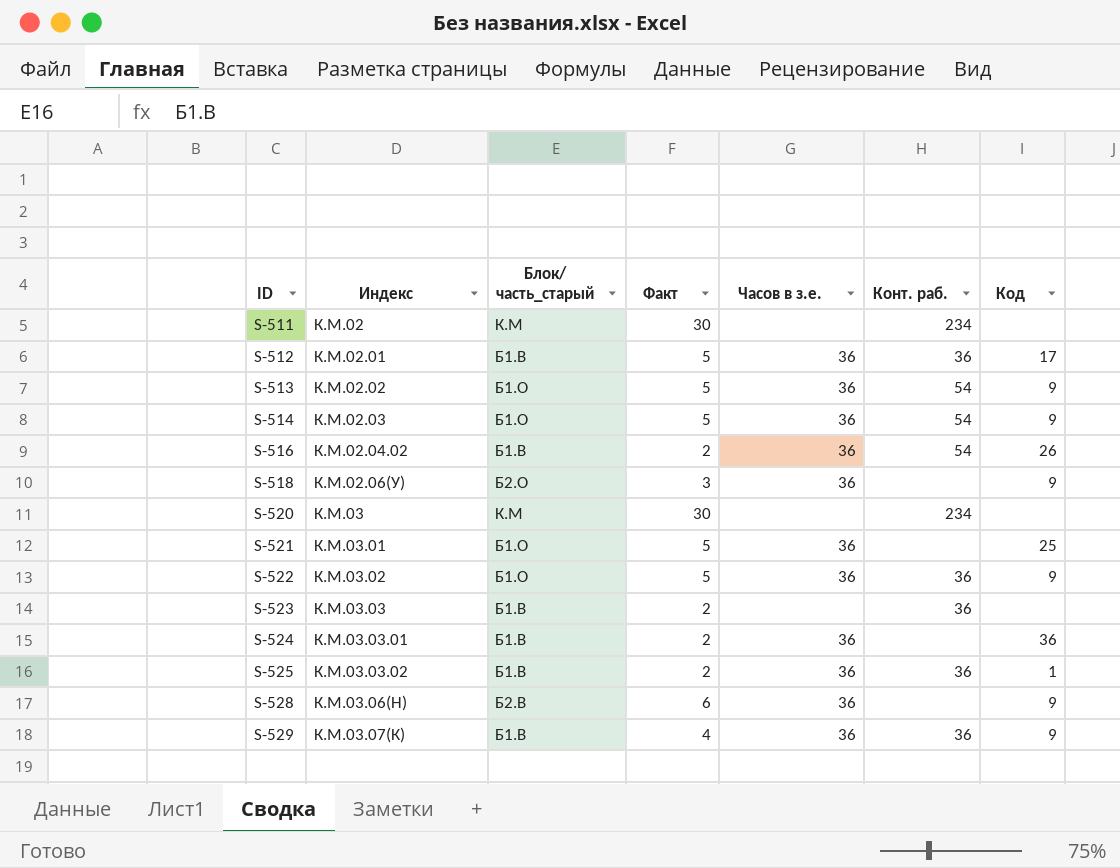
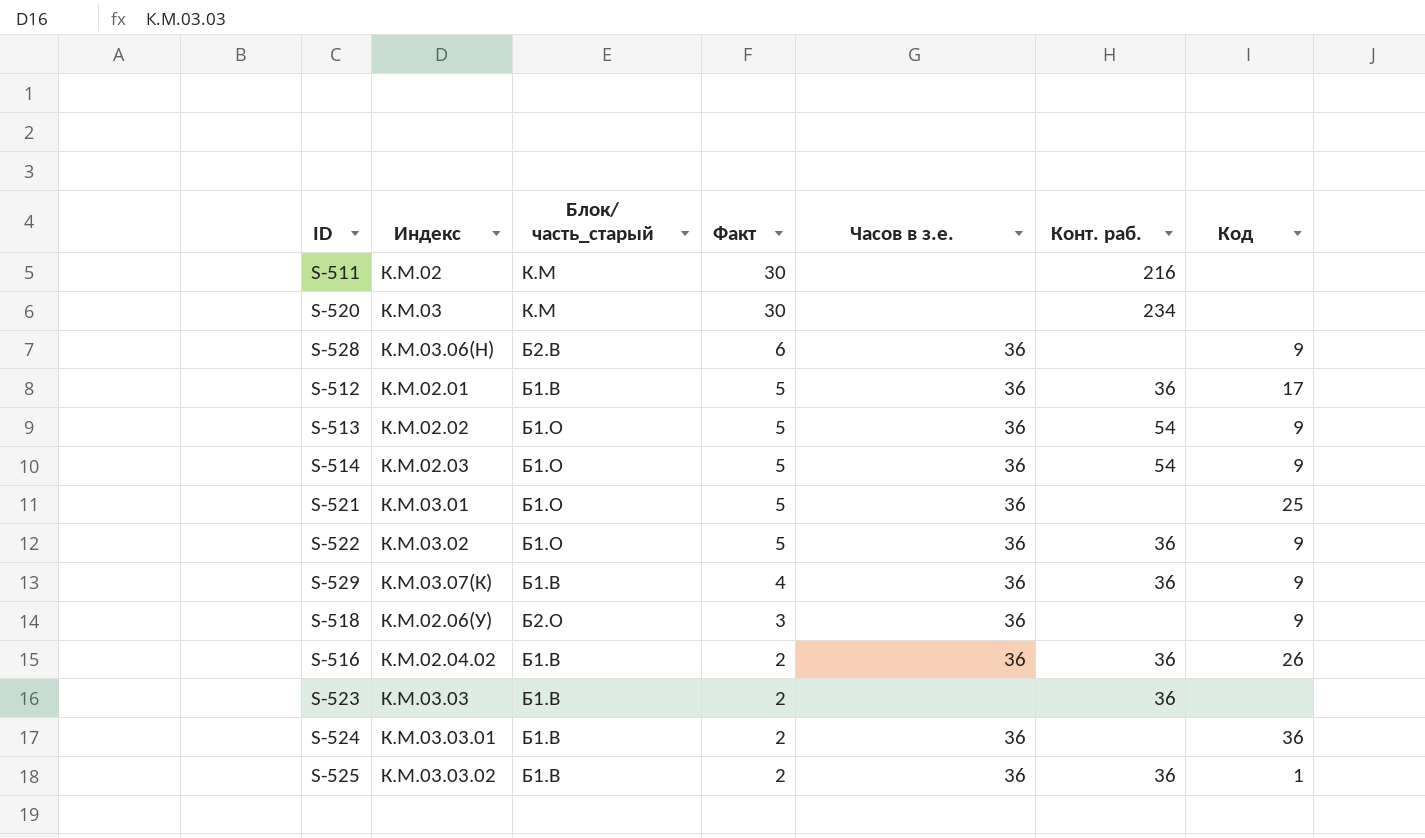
row order: ID ascending -> Факт descending
S-511 | Конт. раб.: 234 -> 216
S-516 | Конт. раб.: 54 -> 36

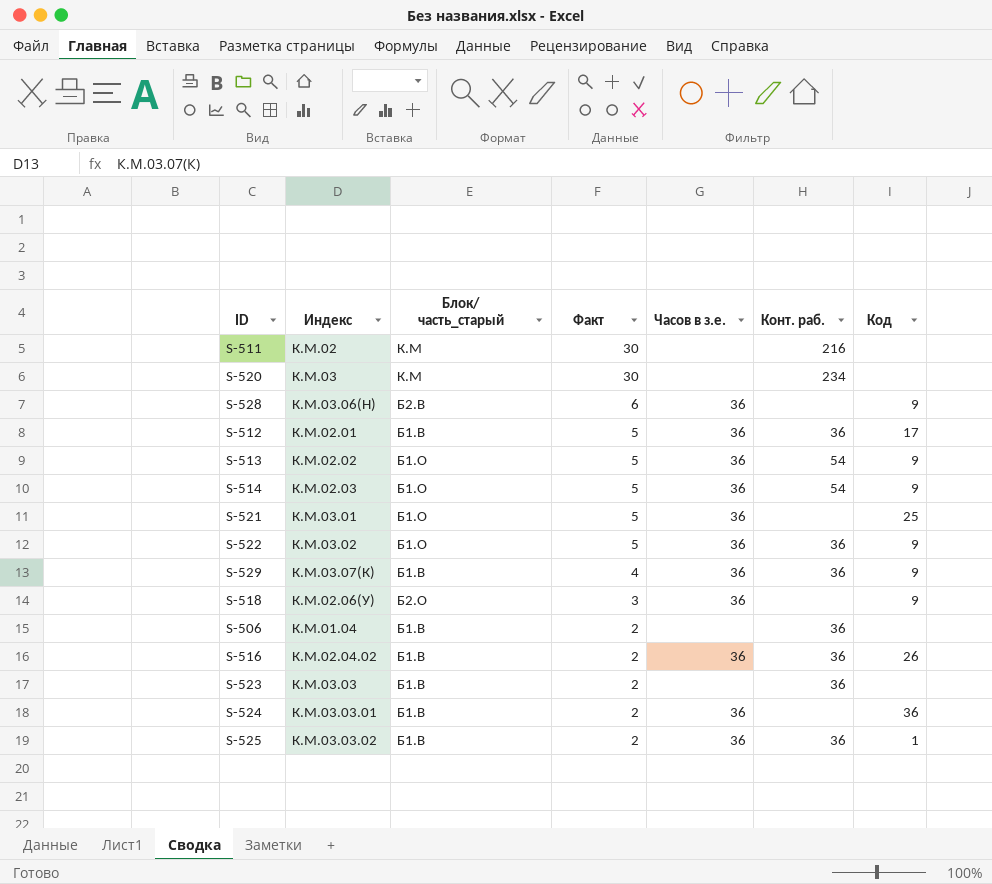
row S-506: none -> К.М.01.04 | Б1.В | 2 | none | 36 | none

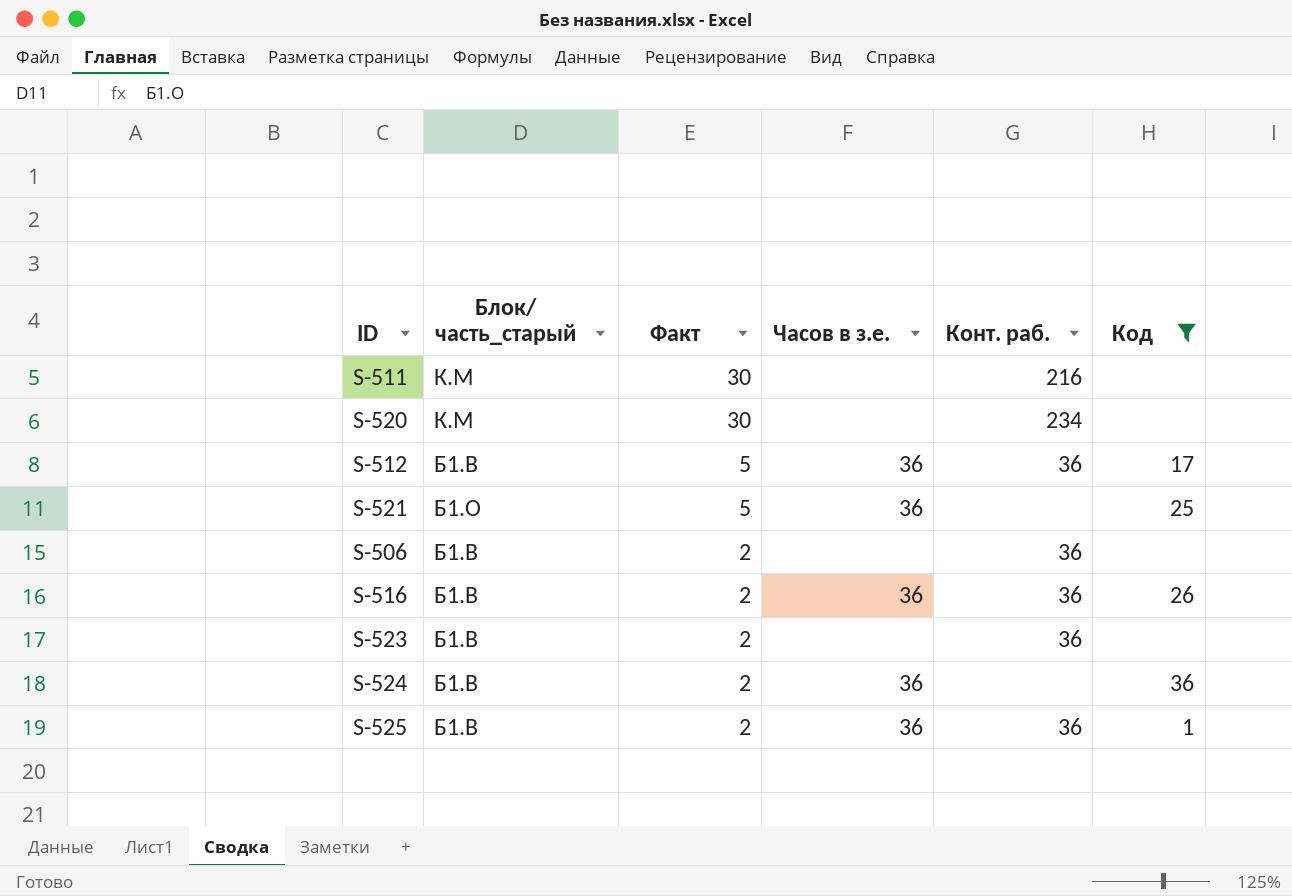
filter: none -> Код != 9
column Индекс | position: 2 -> none

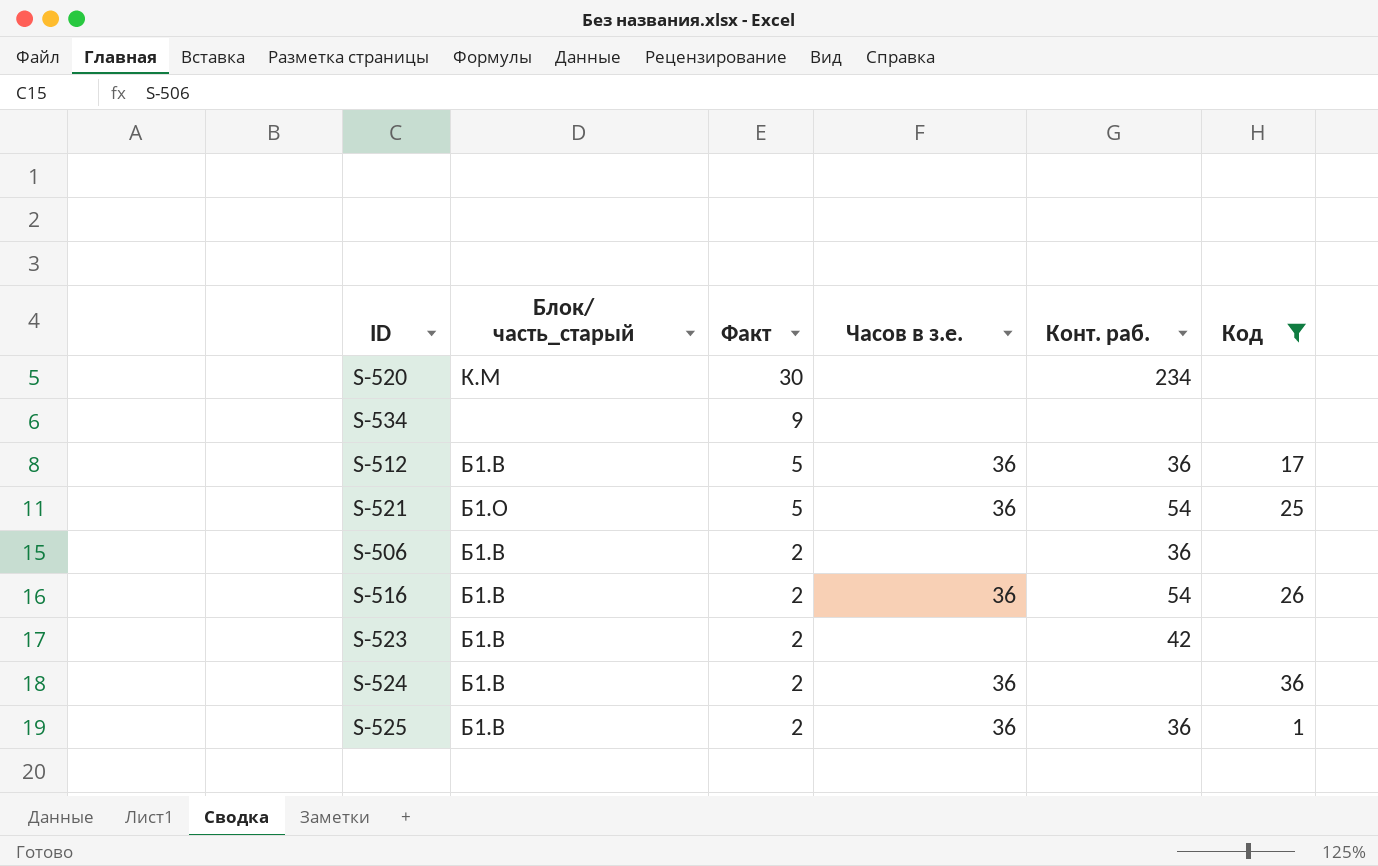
row S-511: К.М | 30 | none | 216 | none -> none
row S-534: none -> none | 9 | none | none | none
S-521 | Конт. раб.: none -> 54
S-516 | Конт. раб.: 36 -> 54
S-523 | Конт. раб.: 36 -> 42

